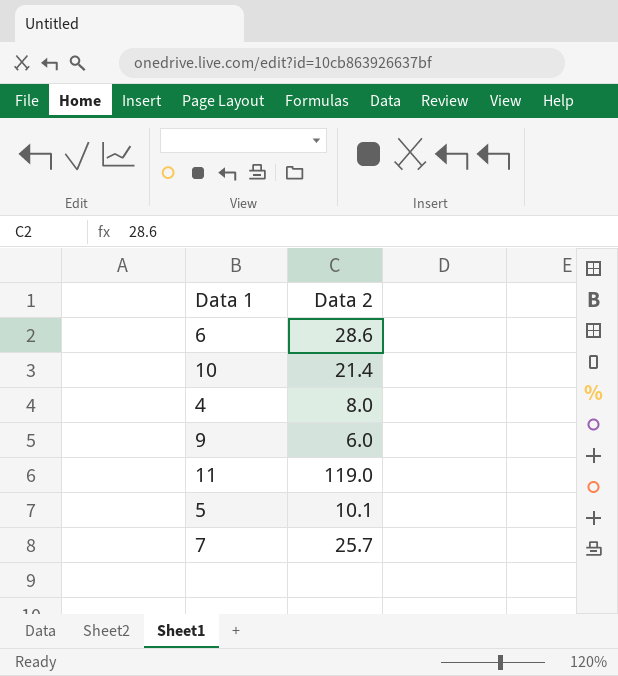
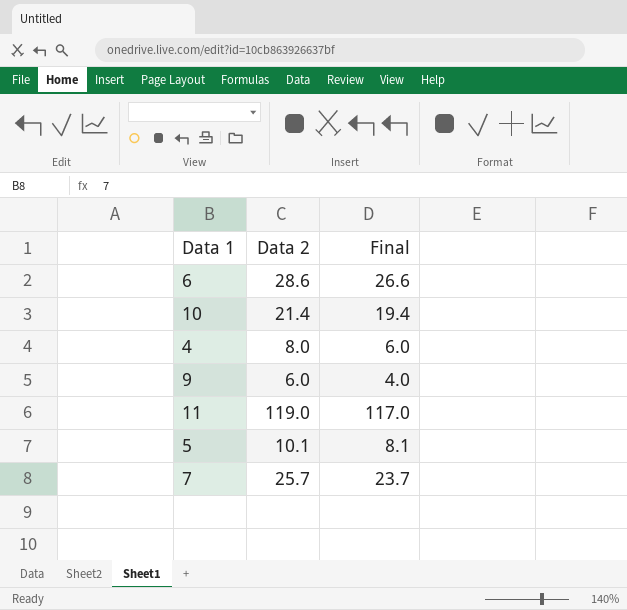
column Final | formula: none -> [Data 2] - 2

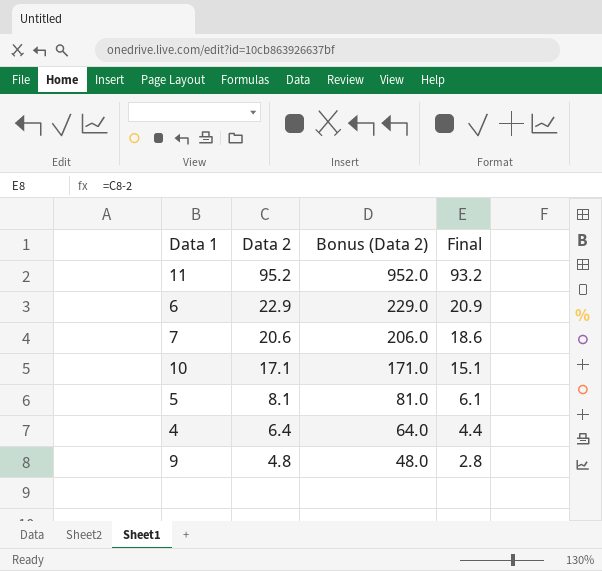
row order: none -> Data 2 descending
column Bonus (Data 2) | formula: none -> [Data 2] * 10
11 | Data 2: 119.0 -> 95.2
11 | Final: 117.0 -> 93.2
6 | Data 2: 28.6 -> 22.9
6 | Final: 26.6 -> 20.9
7 | Data 2: 25.7 -> 20.6
7 | Final: 23.7 -> 18.6
10 | Data 2: 21.4 -> 17.1
10 | Final: 19.4 -> 15.1
5 | Data 2: 10.1 -> 8.1
5 | Final: 8.1 -> 6.1
4 | Data 2: 8.0 -> 6.4
4 | Final: 6.0 -> 4.4
9 | Data 2: 6.0 -> 4.8
9 | Final: 4.0 -> 2.8

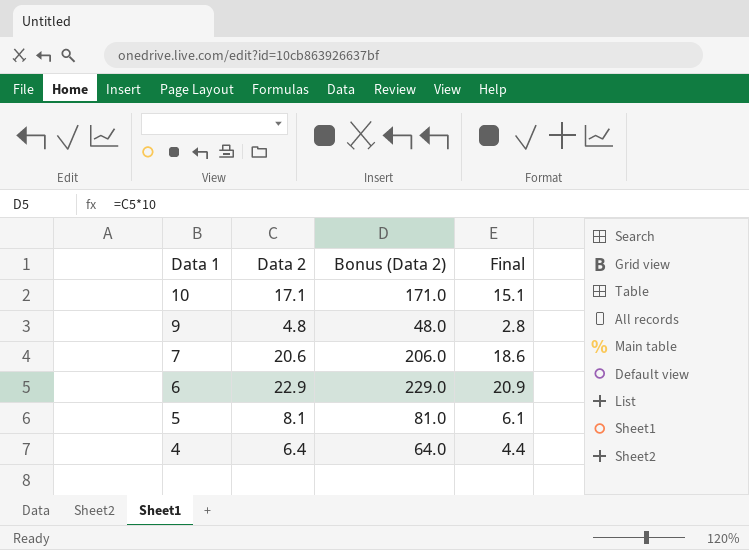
row order: Data 2 descending -> Data 1 descending
row 11: 95.2 | 952.0 | 93.2 -> none

